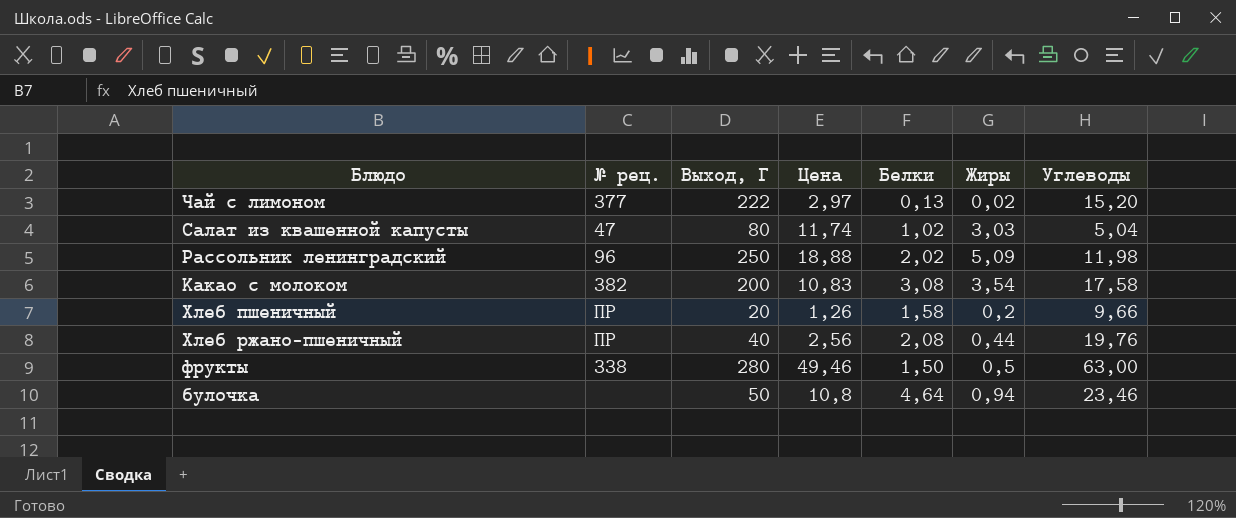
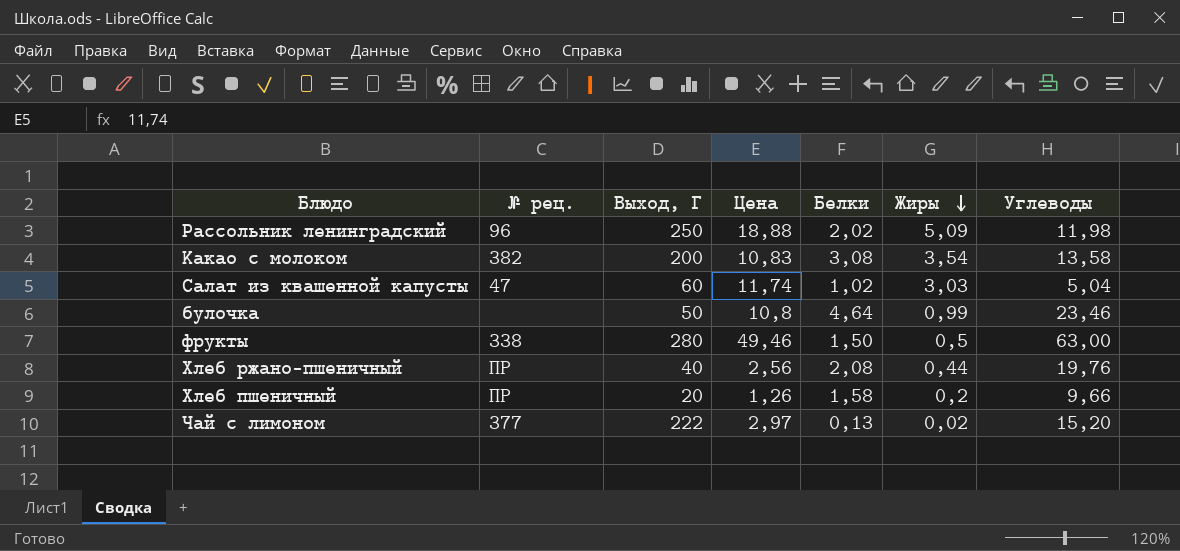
row order: none -> Жиры descending
Какао с молоком | Углеводы: 17,58 -> 13,58
Салат из квашенной капусты | Выход, Г: 80 -> 60
булочка | Жиры: 0,94 -> 0,99

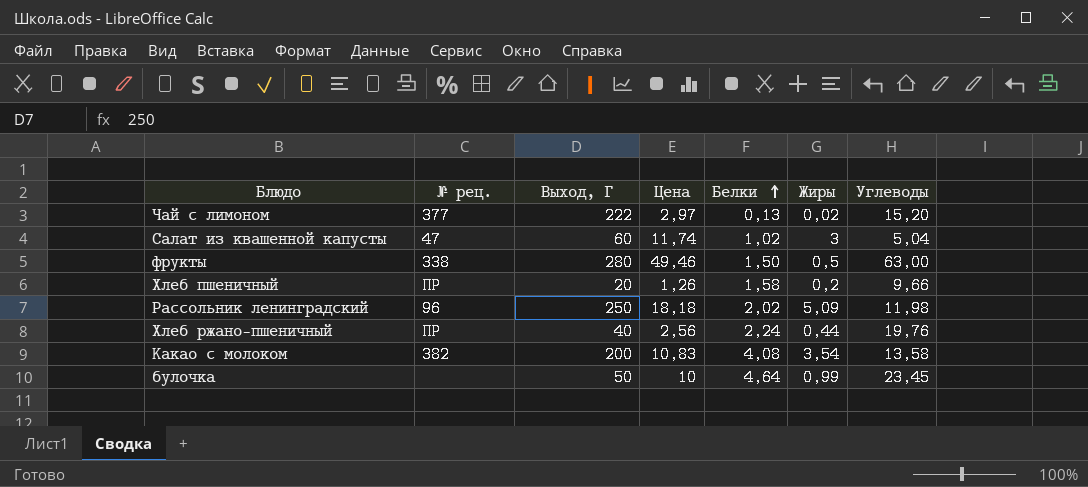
row order: Жиры descending -> Белки ascending
Салат из квашенной капусты | Жиры: 3,03 -> 3
Рассольник ленинградский | Цена: 18,88 -> 18,18
Хлеб ржано-пшеничный | Белки: 2,08 -> 2,24
Какао с молоком | Белки: 3,08 -> 4,08
булочка | Цена: 10,8 -> 10
булочка | Углеводы: 23,46 -> 23,45

